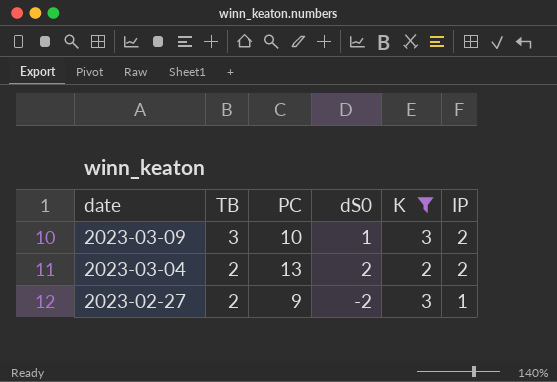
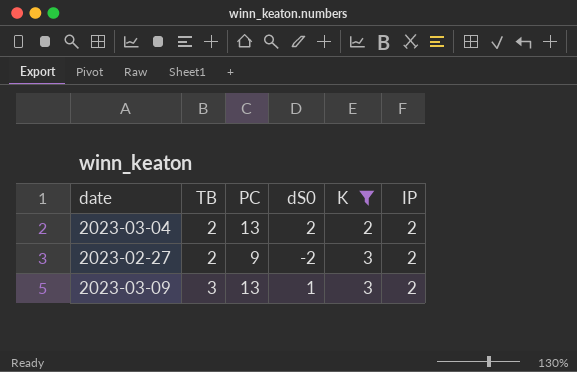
row order: date descending -> TB ascending
2023-02-27 | IP: 1 -> 2
2023-03-09 | PC: 10 -> 13

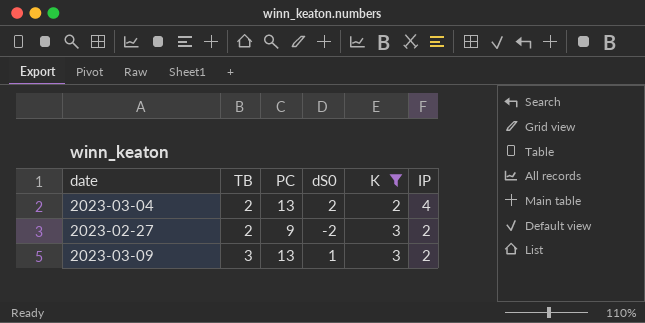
2023-03-04 | IP: 2 -> 4

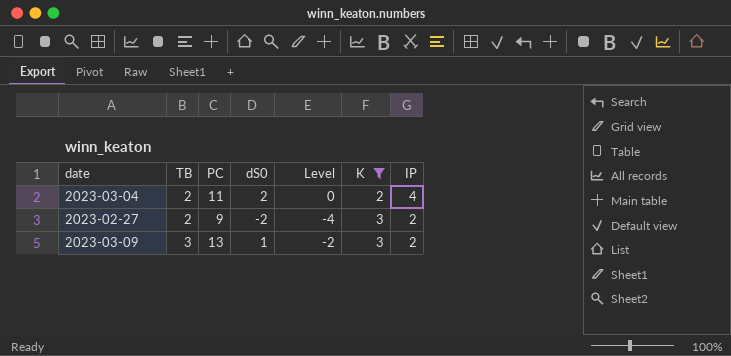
column Level | formula: none -> [dS0] - [TB]
2023-03-04 | PC: 13 -> 11

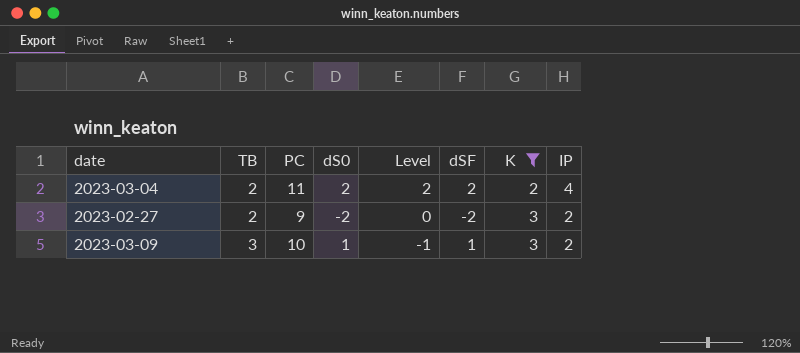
column Level | formula: [dS0] - [TB] -> [IP] - [TB]
column dSF | position: none -> 6
2023-03-09 | PC: 13 -> 10

